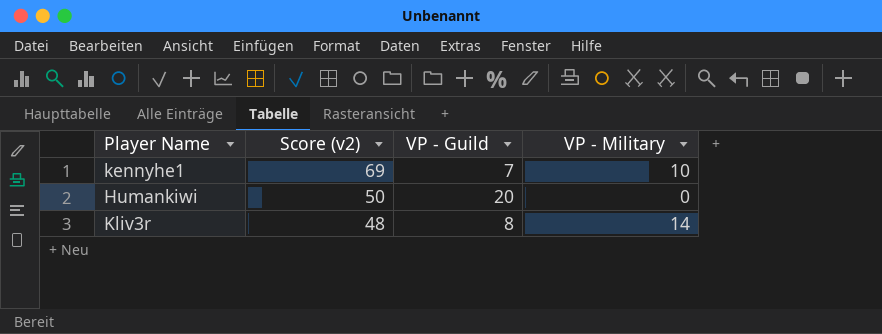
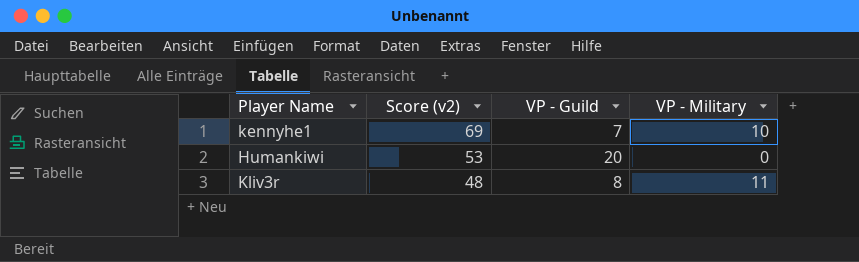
Humankiwi | Score (v2): 50 -> 53
Kliv3r | VP - Military: 14 -> 11

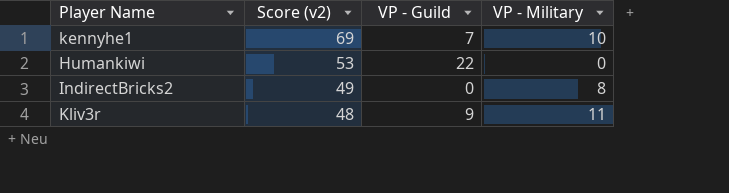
Humankiwi | VP - Guild: 20 -> 22
row IndirectBricks2: none -> 49 | 0 | 8
Kliv3r | VP - Guild: 8 -> 9

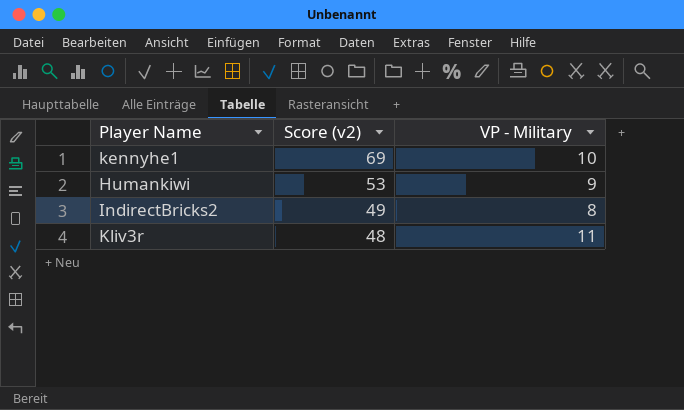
column VP - Guild | position: 3 -> none
Humankiwi | VP - Military: 0 -> 9

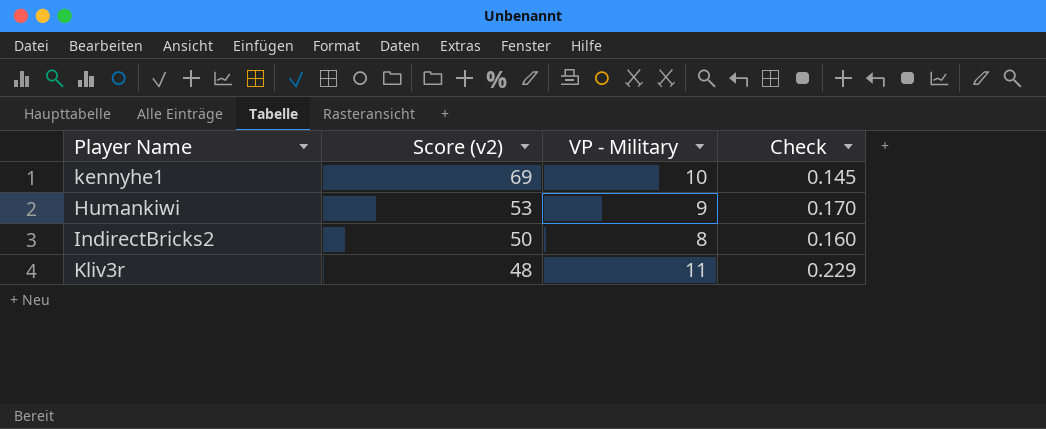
column Check | formula: none -> [VP - Military] / [Score (v2)]
IndirectBricks2 | Score (v2): 49 -> 50

